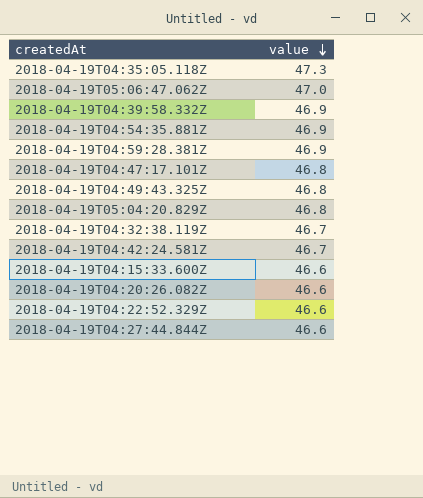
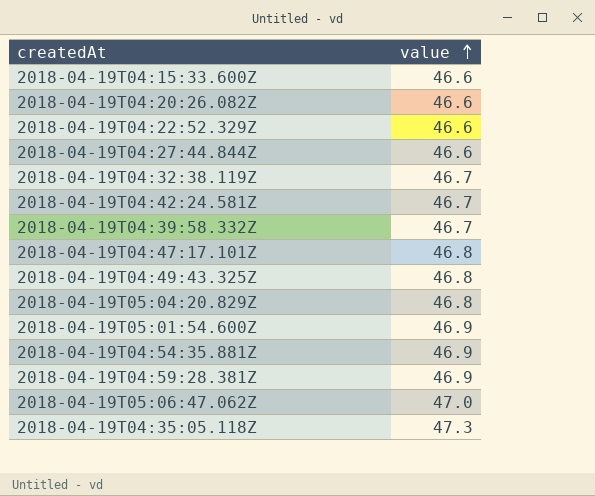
row order: value descending -> value ascending
2018-04-19T04:39:58.332Z | value: 46.9 -> 46.7
row 2018-04-19T05:01:54.600Z: none -> 46.9

